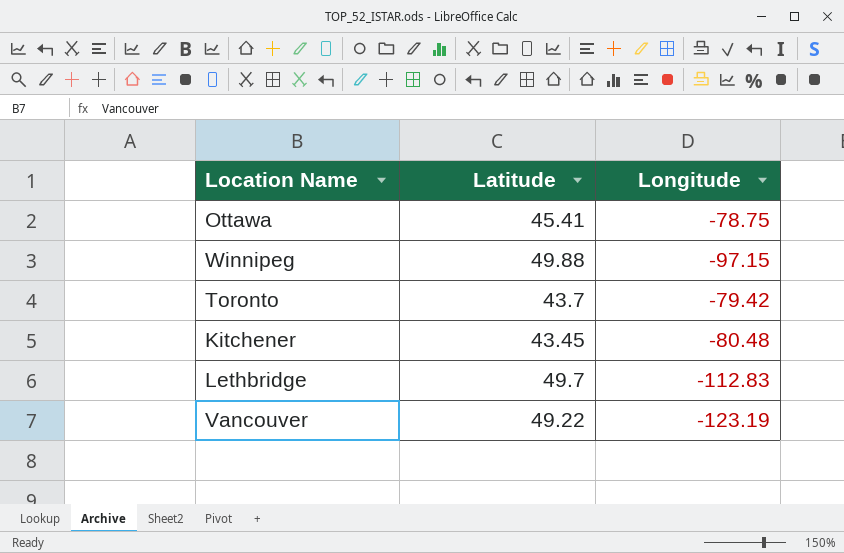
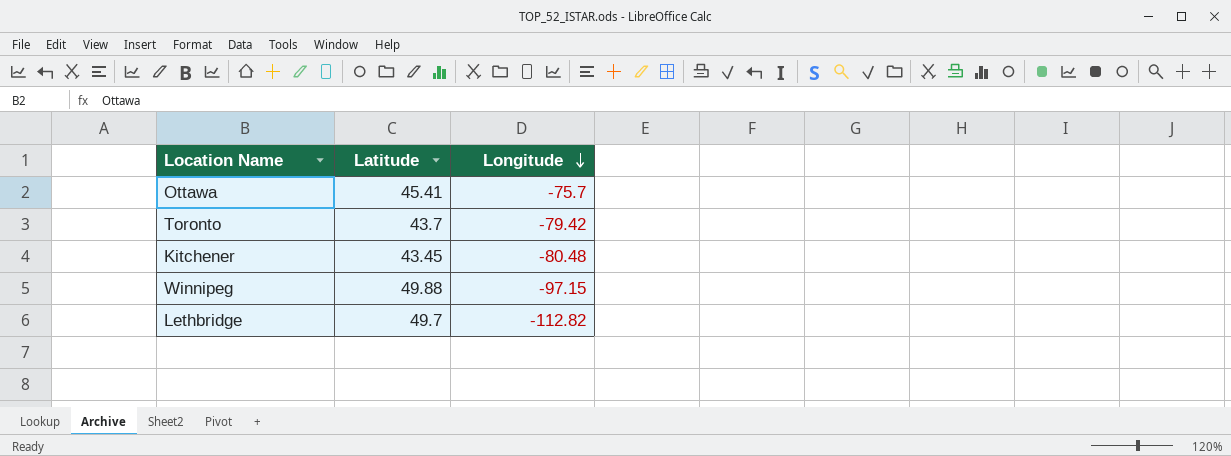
row order: none -> Longitude descending
row Vancouver: 49.22 | -123.19 -> none
Ottawa | Longitude: -78.75 -> -75.7
Lethbridge | Longitude: -112.83 -> -112.82

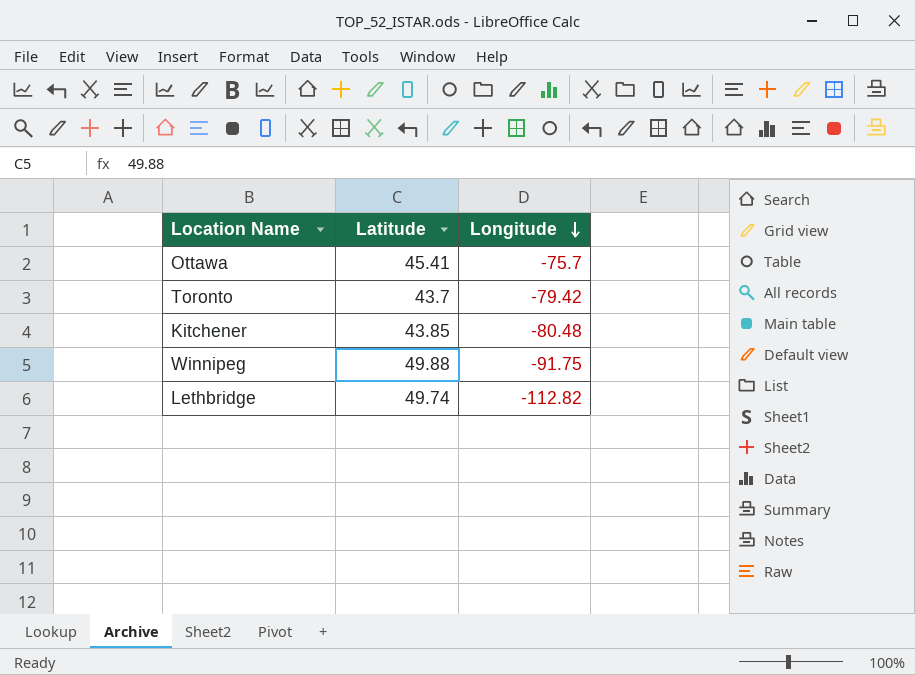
Kitchener | Latitude: 43.45 -> 43.85
Winnipeg | Longitude: -97.15 -> -91.75
Lethbridge | Latitude: 49.7 -> 49.74

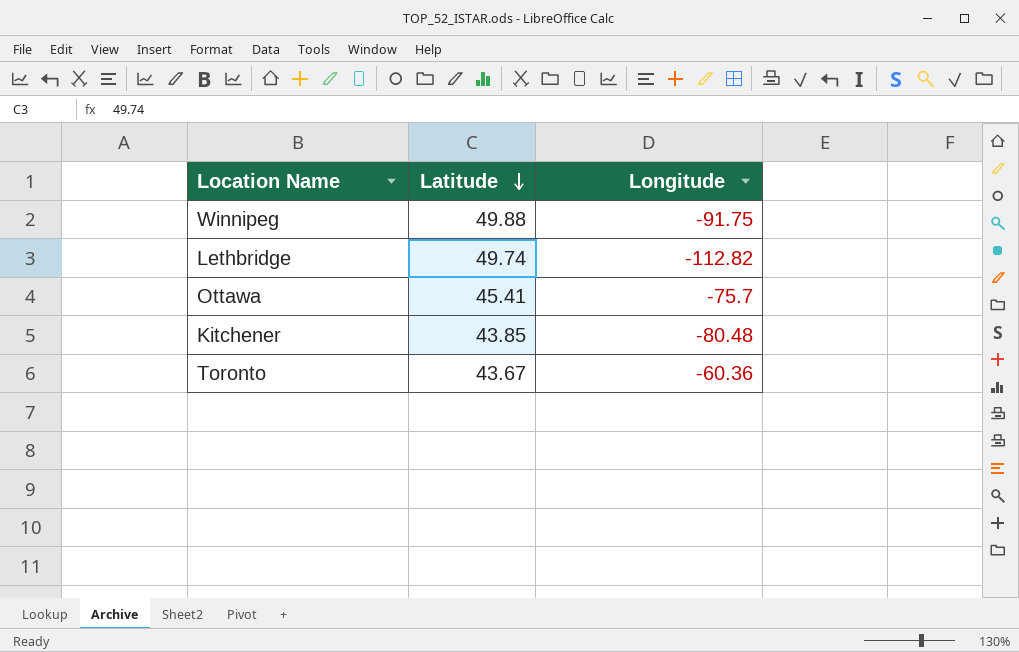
row order: Longitude descending -> Latitude descending
Toronto | Latitude: 43.7 -> 43.67
Toronto | Longitude: -79.42 -> -60.36

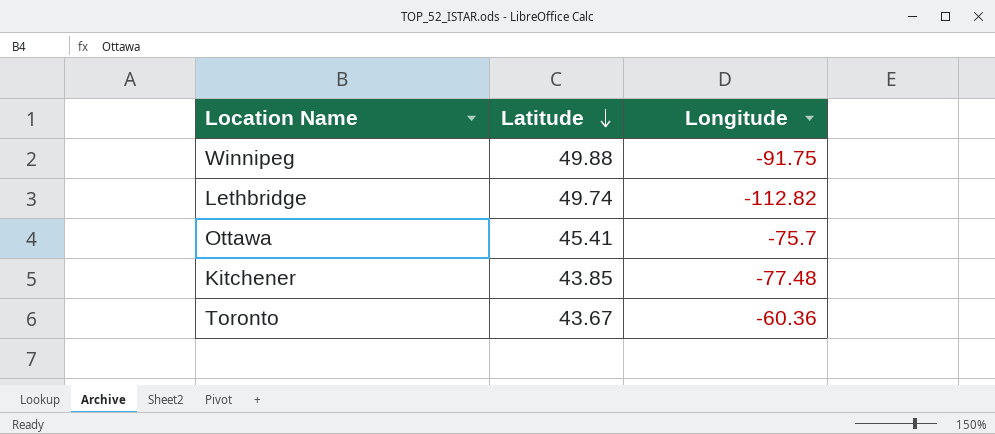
Kitchener | Longitude: -80.48 -> -77.48

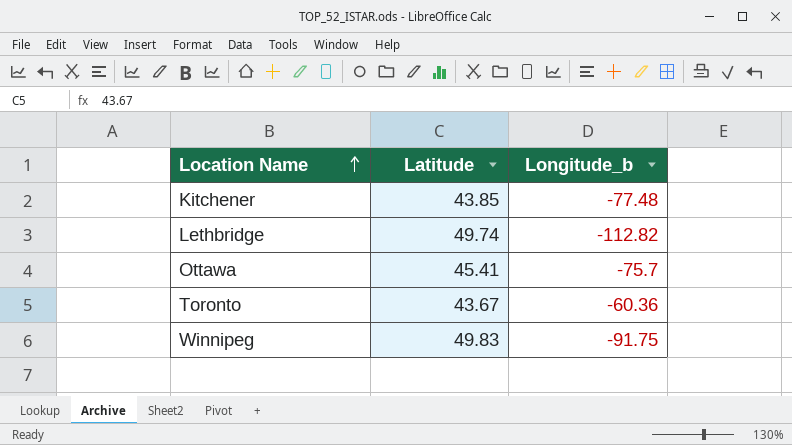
row order: Latitude descending -> Location Name ascending
column name: Longitude -> Longitude_b
Winnipeg | Latitude: 49.88 -> 49.83

